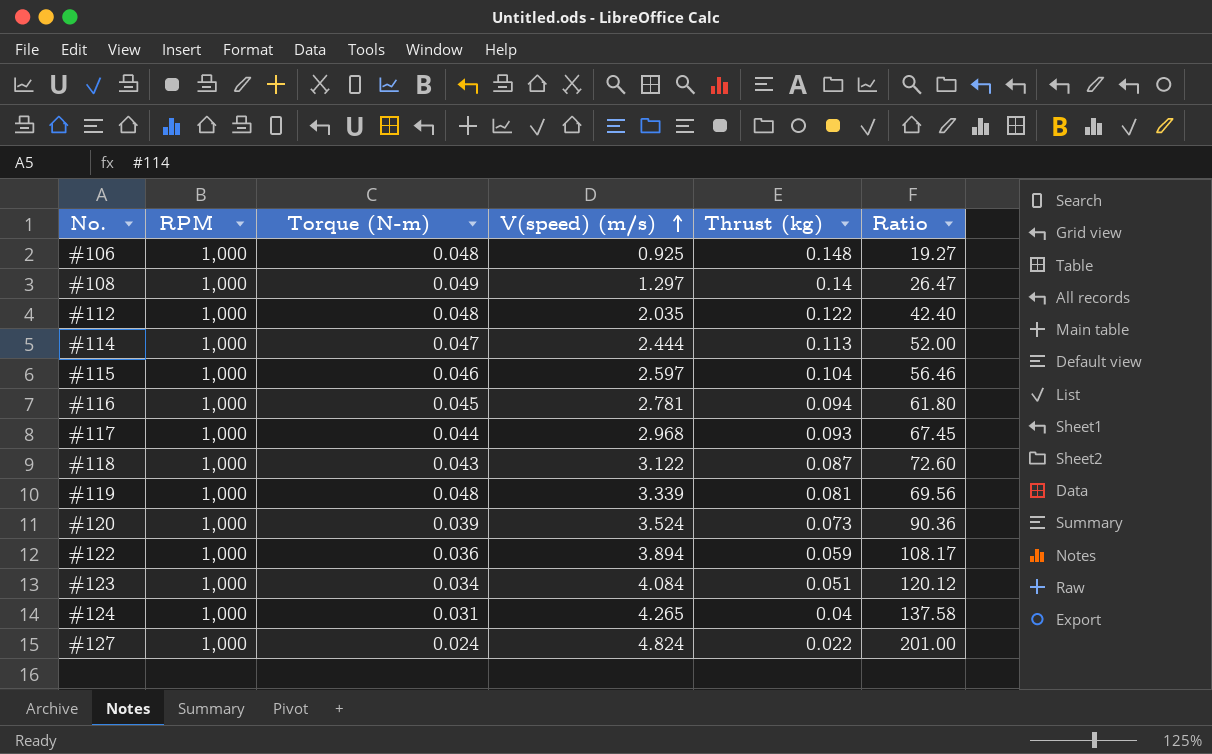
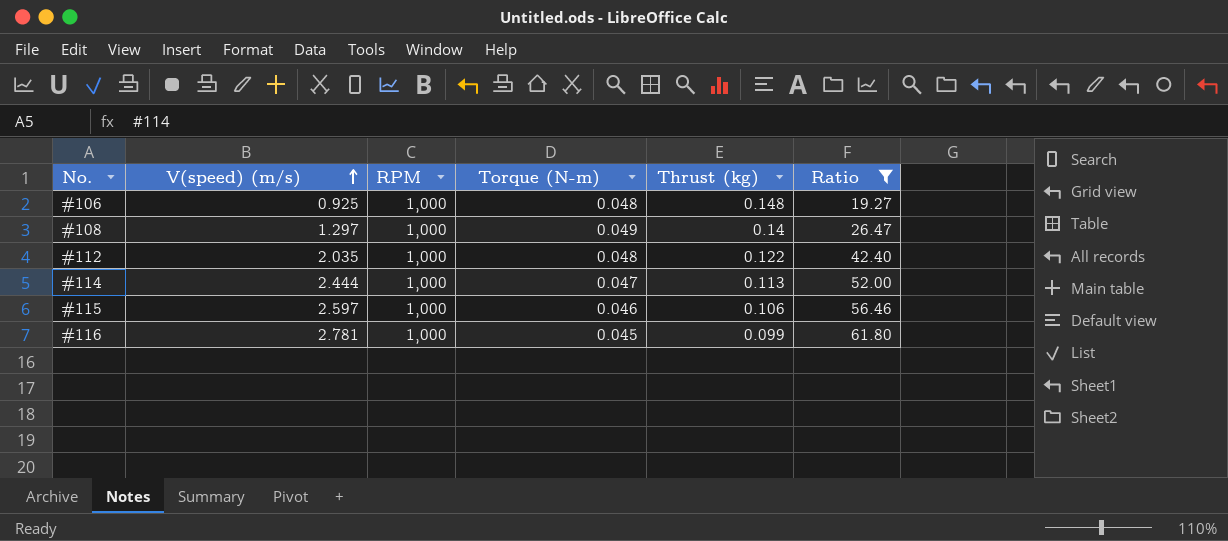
filter: none -> Ratio <= 61.80
column V(speed) (m/s) | position: 4 -> 2
#115 | Thrust (kg): 0.104 -> 0.106
#116 | Thrust (kg): 0.094 -> 0.099

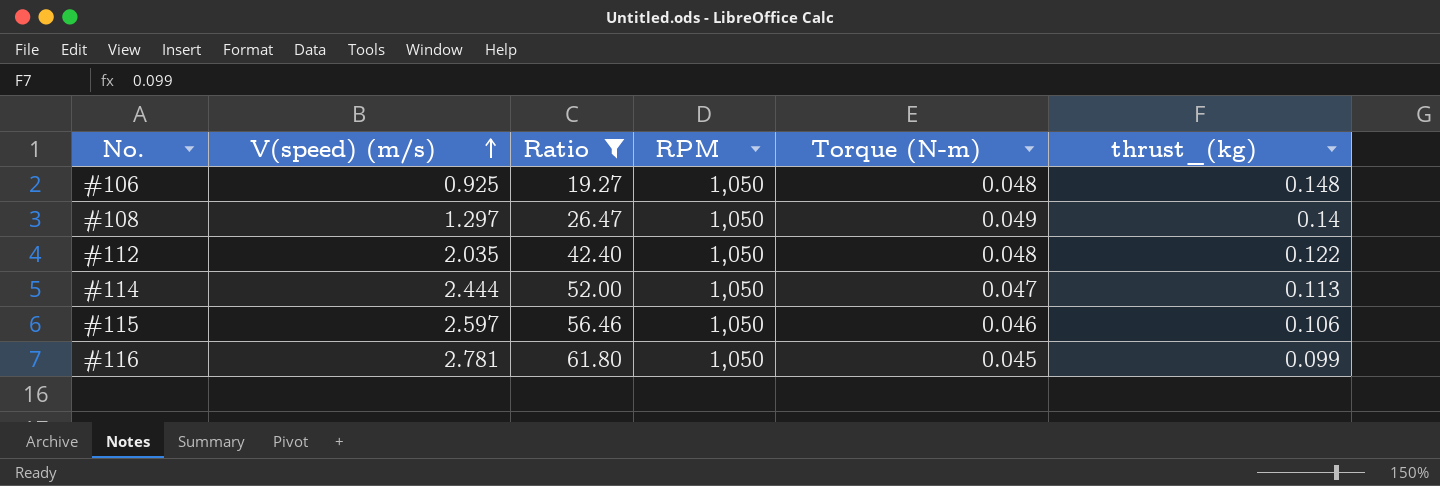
column Ratio | position: 6 -> 3
column name: Thrust (kg) -> thrust_(kg)
#106 | RPM: 1,000 -> 1,050
#108 | RPM: 1,000 -> 1,050
#112 | RPM: 1,000 -> 1,050
#114 | RPM: 1,000 -> 1,050
#115 | RPM: 1,000 -> 1,050
#116 | RPM: 1,000 -> 1,050

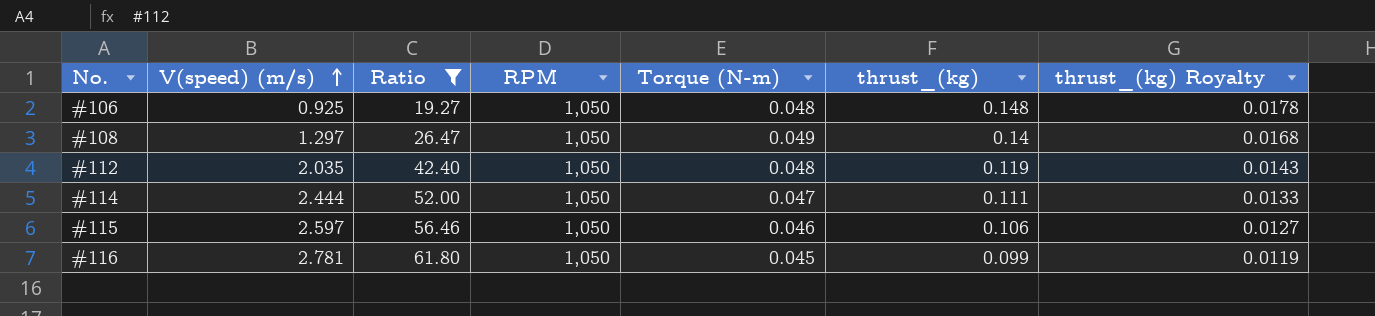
column thrust_(kg) Royalty | formula: none -> [thrust_(kg)] * 0.12
#112 | thrust_(kg): 0.122 -> 0.119
#114 | thrust_(kg): 0.113 -> 0.111

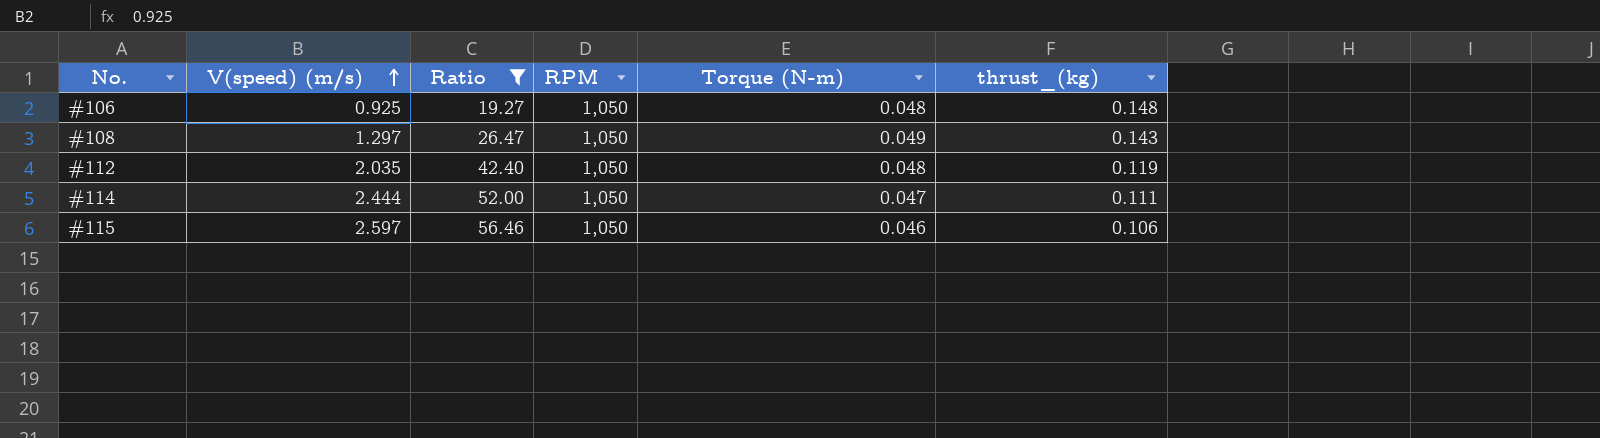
column thrust_(kg) Royalty | formula: [thrust_(kg)] * 0.12 -> none
row #116: 2.781 | 61.80 | 1,050 | 0.045 | 0.099 | 0.0119 -> none
#108 | thrust_(kg): 0.14 -> 0.143

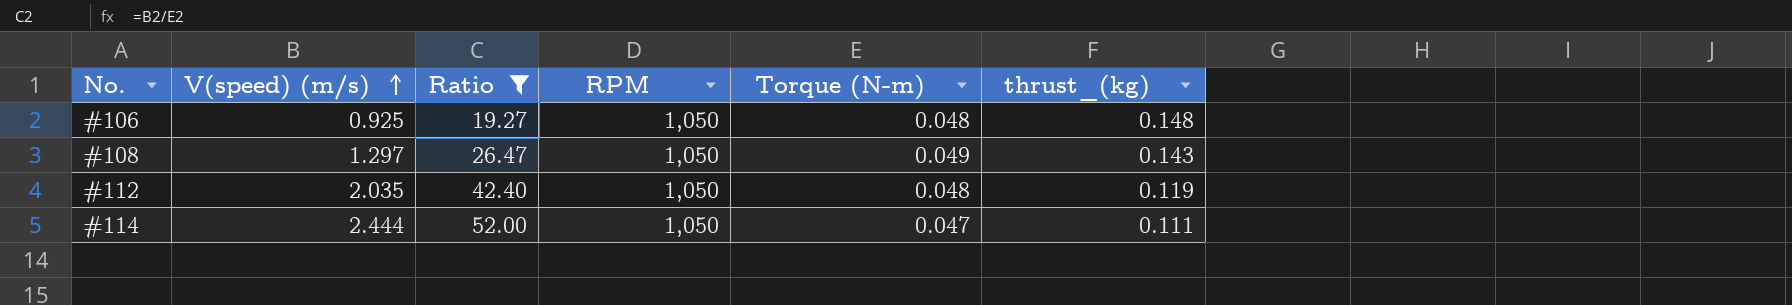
row #115: 2.597 | 56.46 | 1,050 | 0.046 | 0.106 -> none

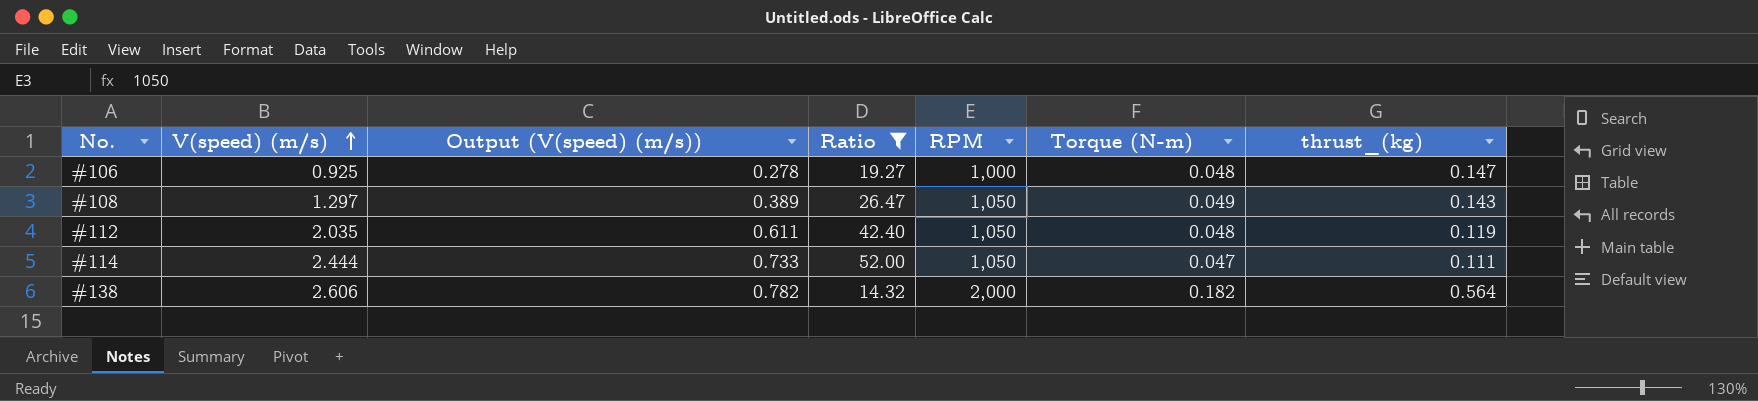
column Output (V(speed) (m/s)) | formula: none -> [V(speed) (m/s)] * 0.3
#106 | RPM: 1,050 -> 1,000
#106 | thrust_(kg): 0.148 -> 0.147
row #138: none -> 2.606 | 0.782 | 14.32 | 2,000 | 0.182 | 0.564

